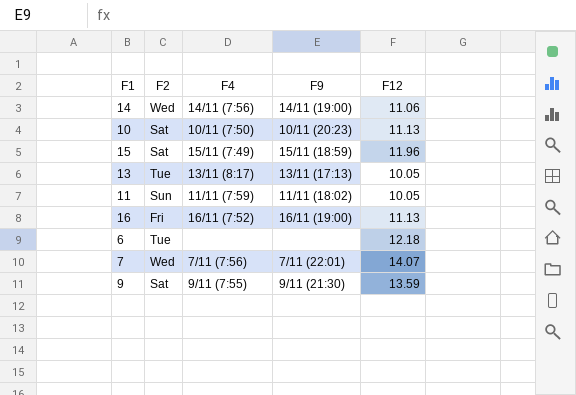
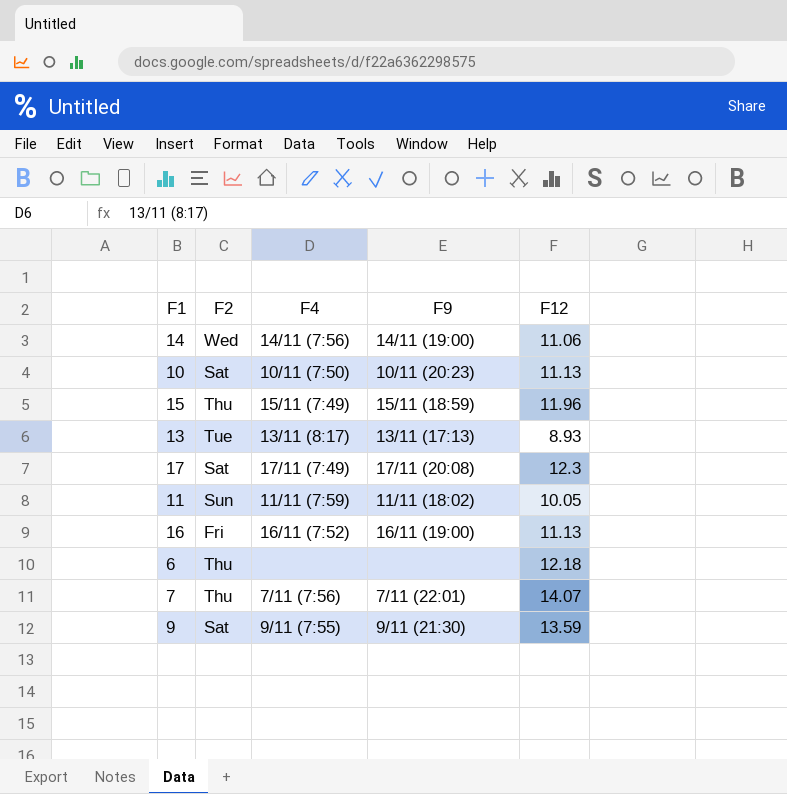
15 | F2: Sat -> Thu
13 | F12: 10.05 -> 8.93
row 17: none -> Sat | 17/11 (7:49) | 17/11 (20:08) | 12.3
6 | F2: Tue -> Thu
7 | F2: Wed -> Thu

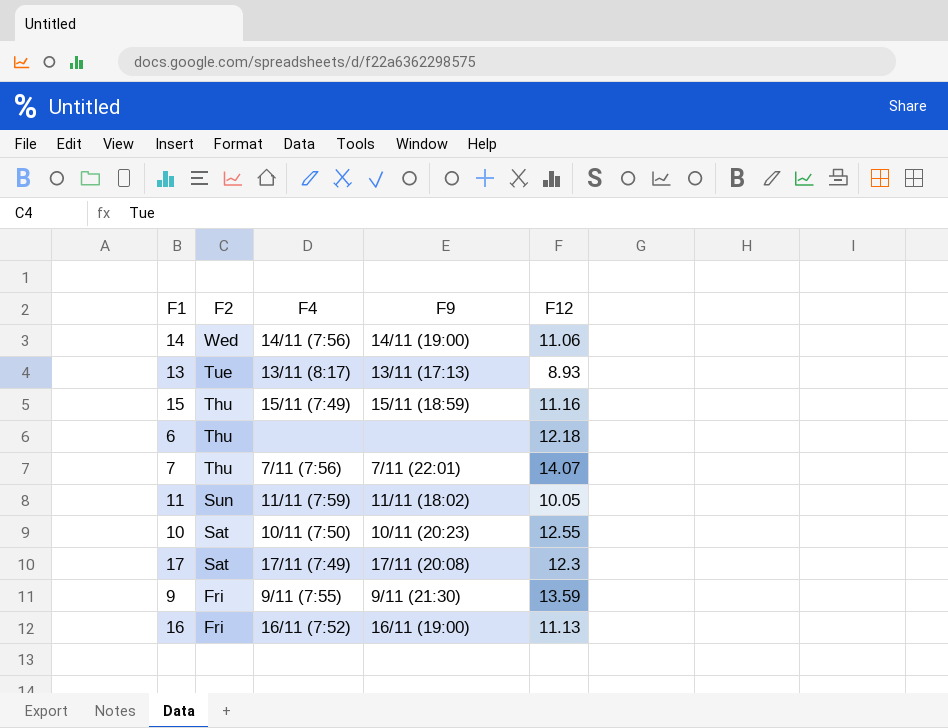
row order: none -> F2 descending
15 | F12: 11.96 -> 11.16
10 | F12: 11.13 -> 12.55
9 | F2: Sat -> Fri

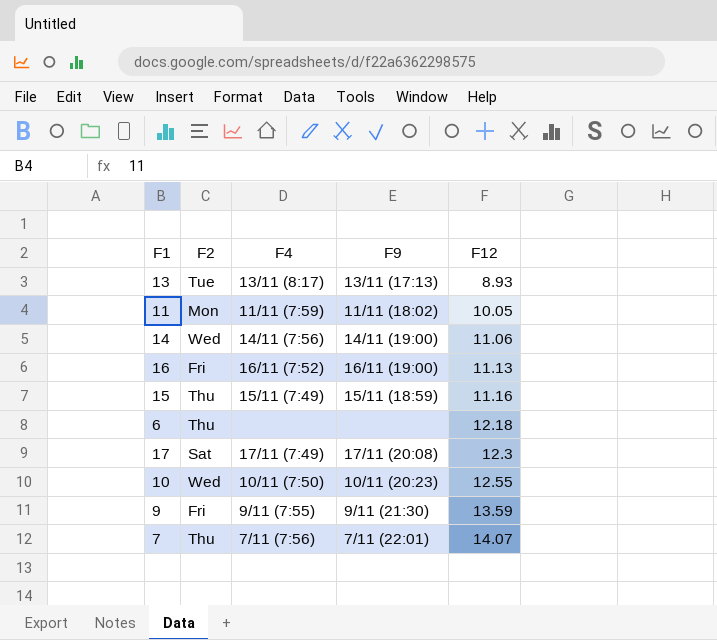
row order: F2 descending -> F12 ascending
11 | F2: Sun -> Mon
10 | F2: Sat -> Wed

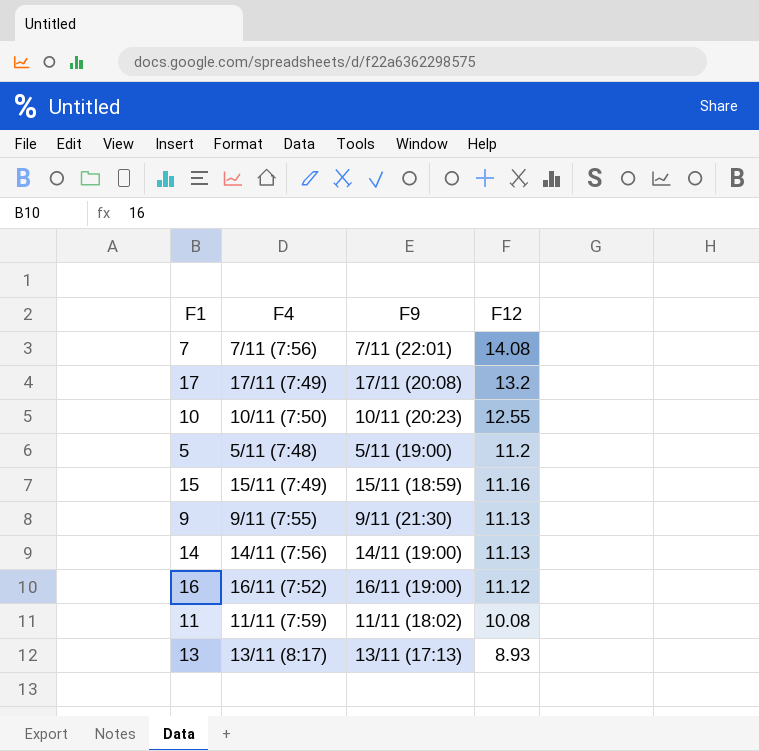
row order: F12 ascending -> F12 descending
column F2 | position: 2 -> none
row 6: Thu | none | none | 12.18 -> none
7 | F12: 14.07 -> 14.08
17 | F12: 12.3 -> 13.2
row 5: none -> 5/11 (7:48) | 5/11 (19:00) | 11.2
9 | F12: 13.59 -> 11.13
14 | F12: 11.06 -> 11.13
16 | F12: 11.13 -> 11.12
11 | F12: 10.05 -> 10.08

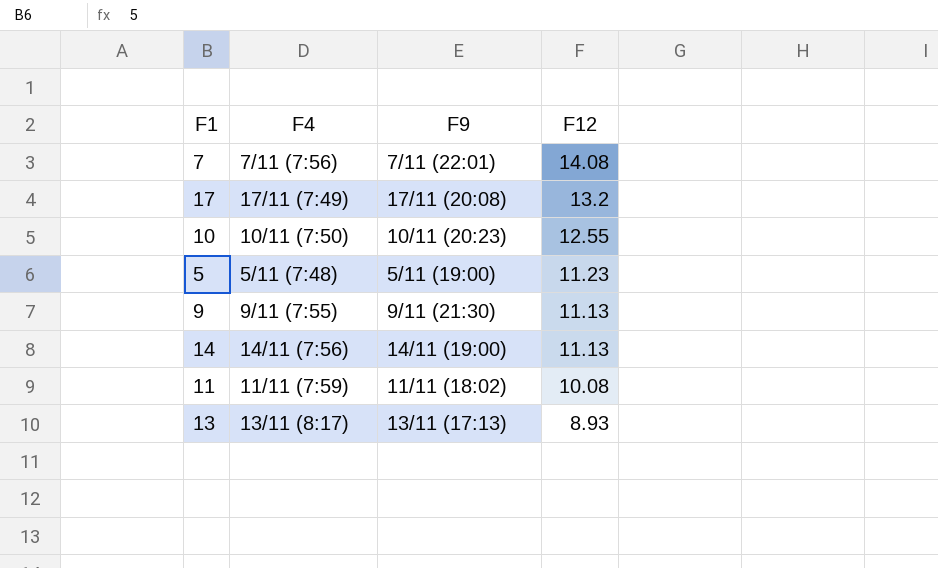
row 15: 15/11 (7:49) | 15/11 (18:59) | 11.16 -> none
row 16: 16/11 (7:52) | 16/11 (19:00) | 11.12 -> none
5 | F12: 11.2 -> 11.23

